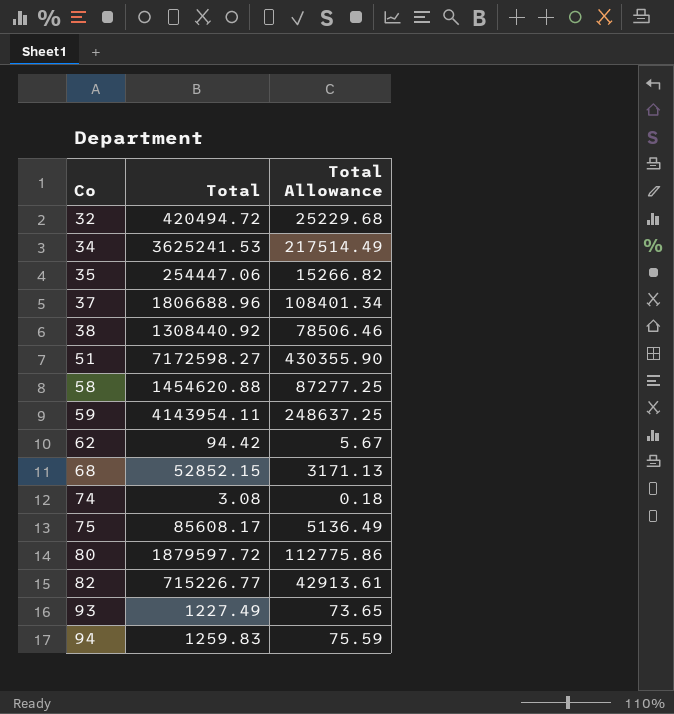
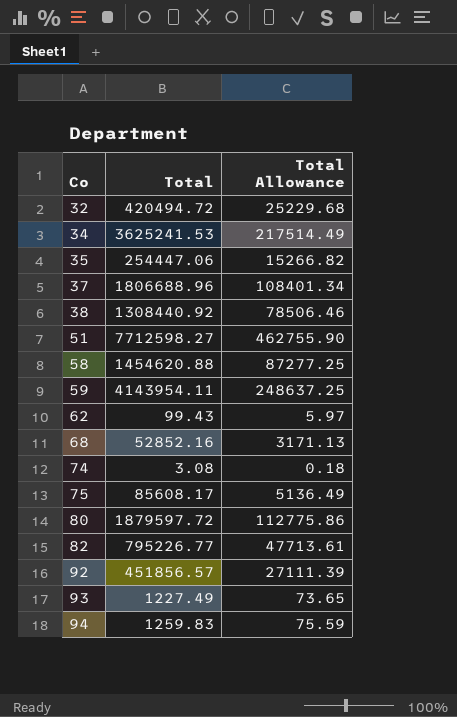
51 | Total: 7172598.27 -> 7712598.27
51 | Total Allowance: 430355.90 -> 462755.90
62 | Total: 94.42 -> 99.43
62 | Total Allowance: 5.67 -> 5.97
68 | Total: 52852.15 -> 52852.16
82 | Total: 715226.77 -> 795226.77
82 | Total Allowance: 42913.61 -> 47713.61
row 92: none -> 451856.57 | 27111.39

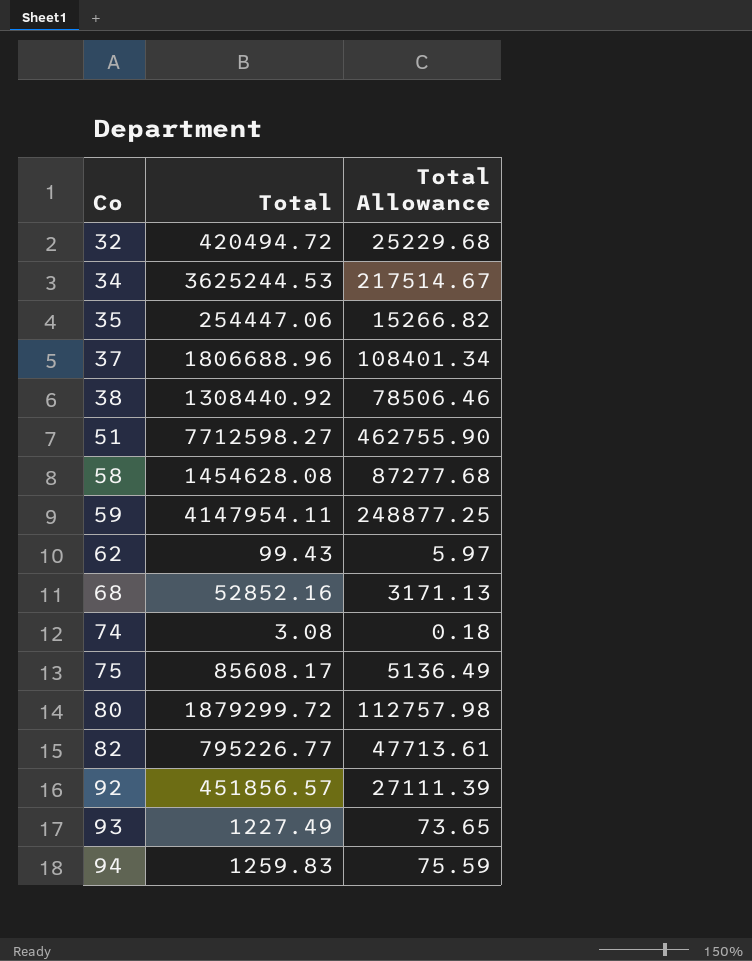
34 | Total: 3625241.53 -> 3625244.53
34 | Total Allowance: 217514.49 -> 217514.67
58 | Total: 1454620.88 -> 1454628.08
58 | Total Allowance: 87277.25 -> 87277.68
59 | Total: 4143954.11 -> 4147954.11
59 | Total Allowance: 248637.25 -> 248877.25
80 | Total: 1879597.72 -> 1879299.72
80 | Total Allowance: 112775.86 -> 112757.98

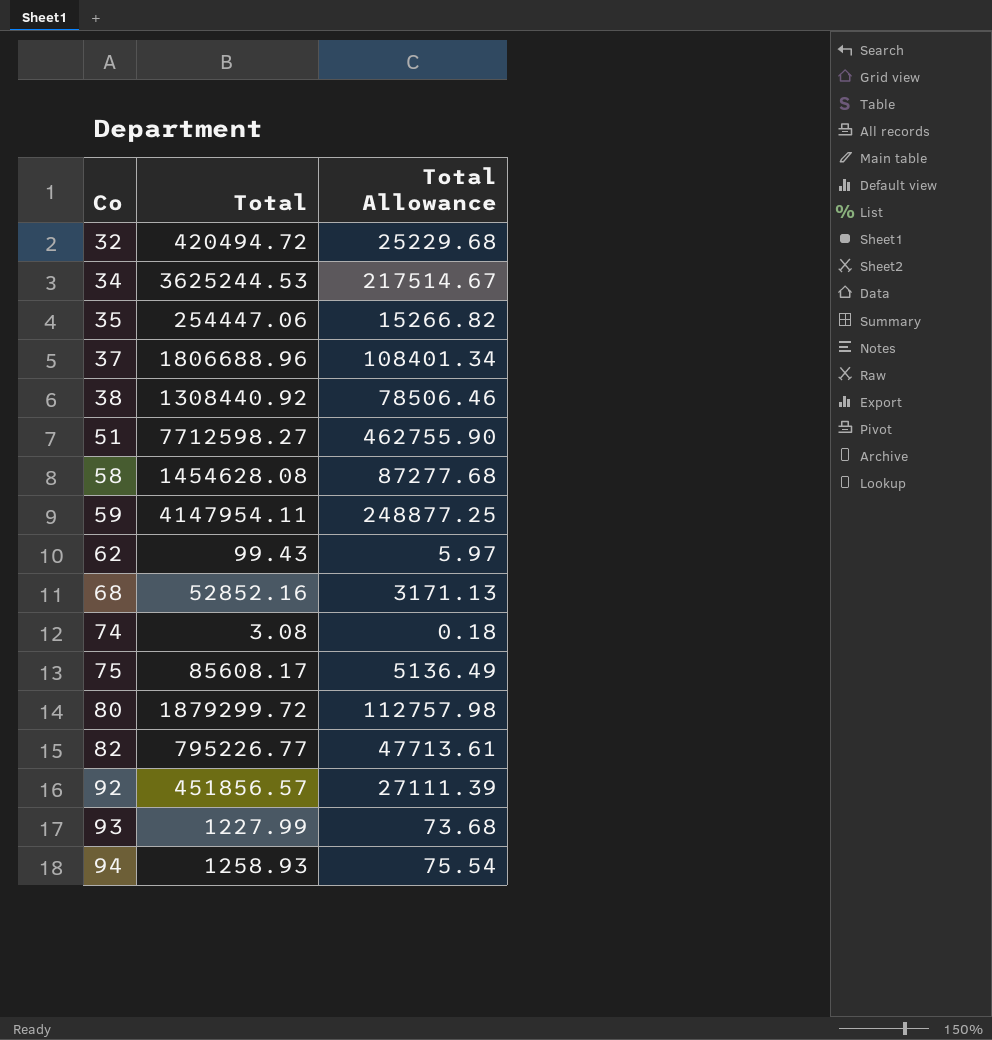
93 | Total: 1227.49 -> 1227.99
93 | Total Allowance: 73.65 -> 73.68
94 | Total: 1259.83 -> 1258.93
94 | Total Allowance: 75.59 -> 75.54

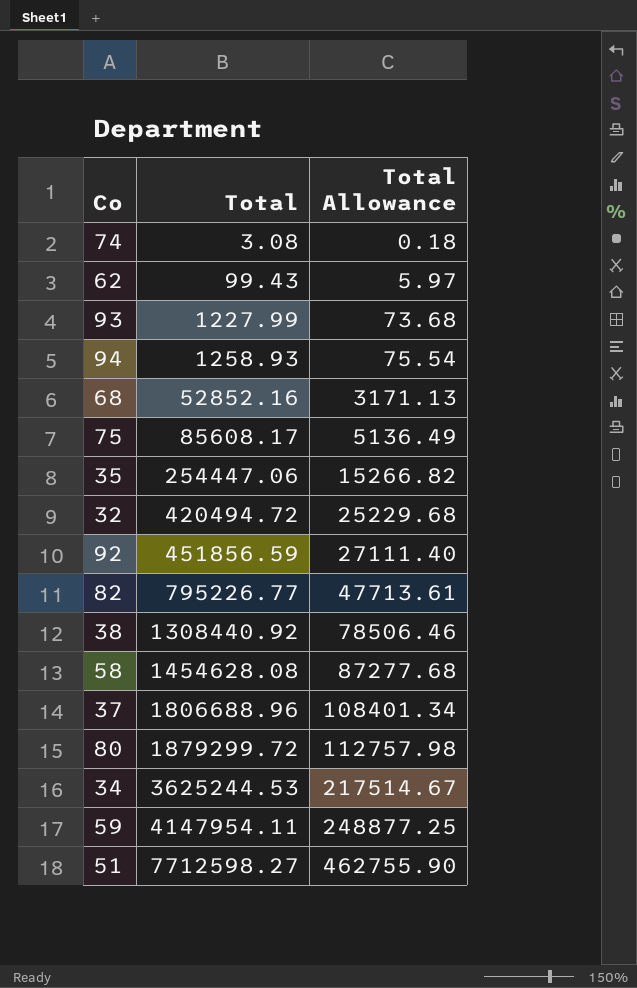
row order: Co ascending -> Total ascending
92 | Total: 451856.57 -> 451856.59
92 | Total Allowance: 27111.39 -> 27111.40

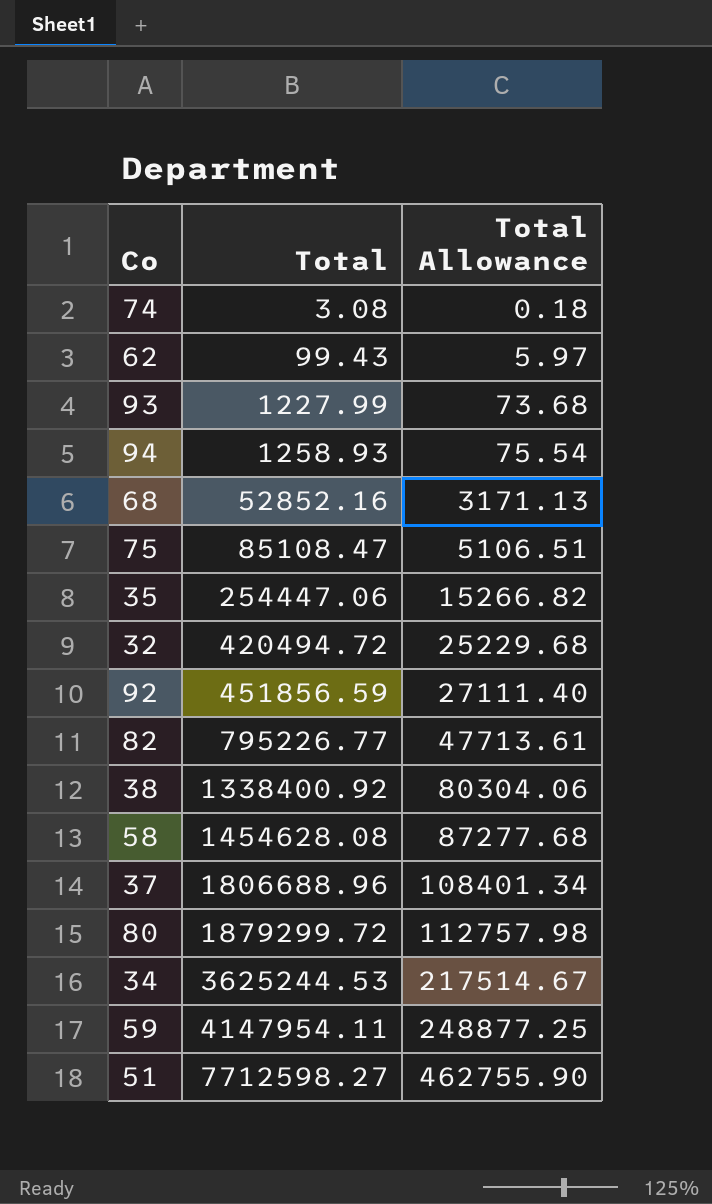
75 | Total: 85608.17 -> 85108.47
75 | Total Allowance: 5136.49 -> 5106.51
38 | Total: 1308440.92 -> 1338400.92
38 | Total Allowance: 78506.46 -> 80304.06

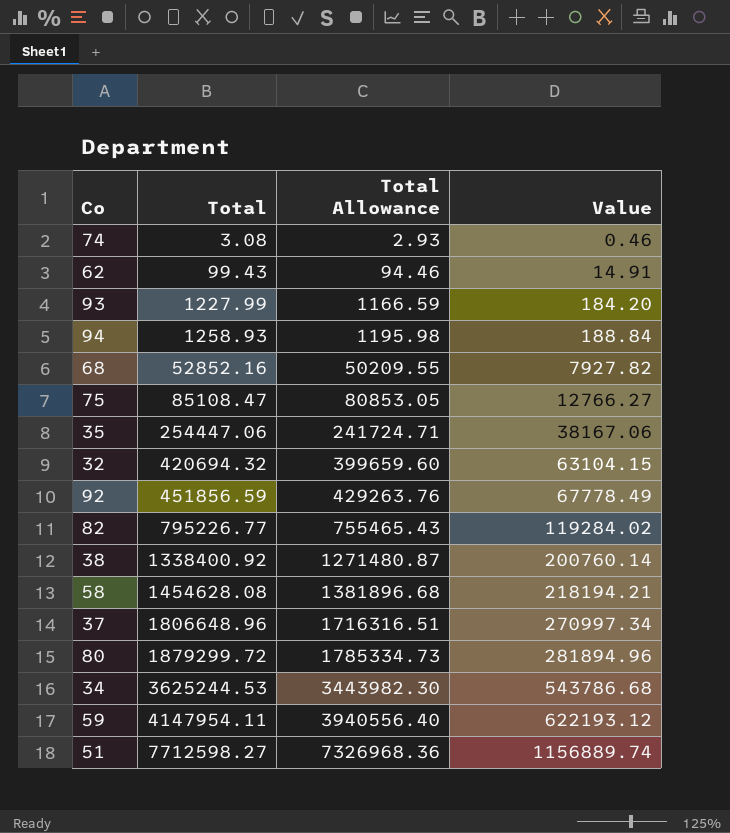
column Total Allowance | formula: [Total] * 0.06 -> [Total] * 0.95
column Value | formula: none -> [Total] * 0.15
32 | Total: 420494.72 -> 420694.32
37 | Total: 1806688.96 -> 1806648.96

